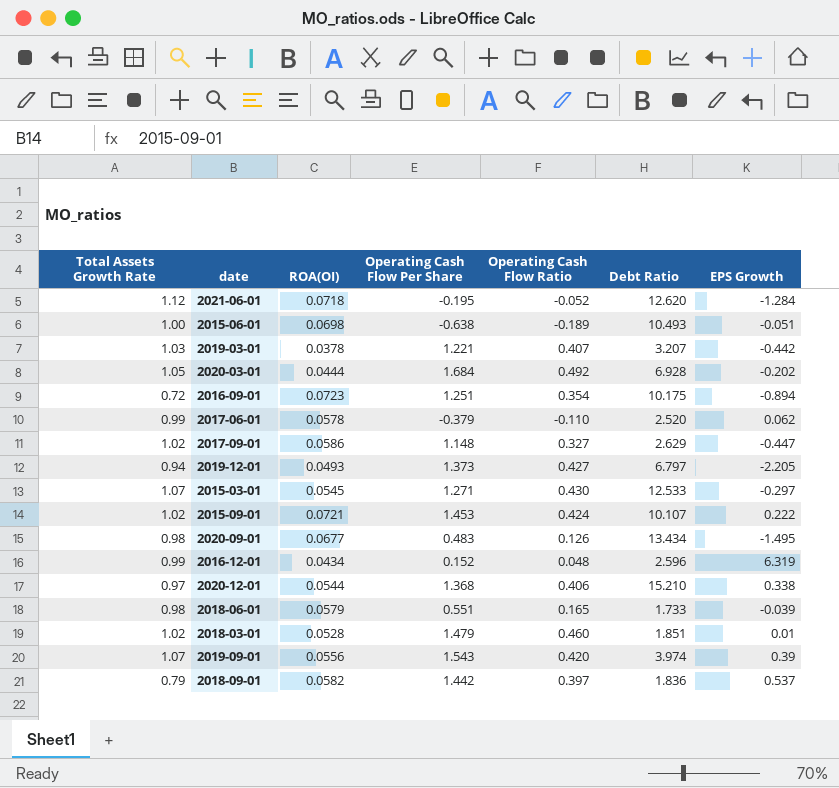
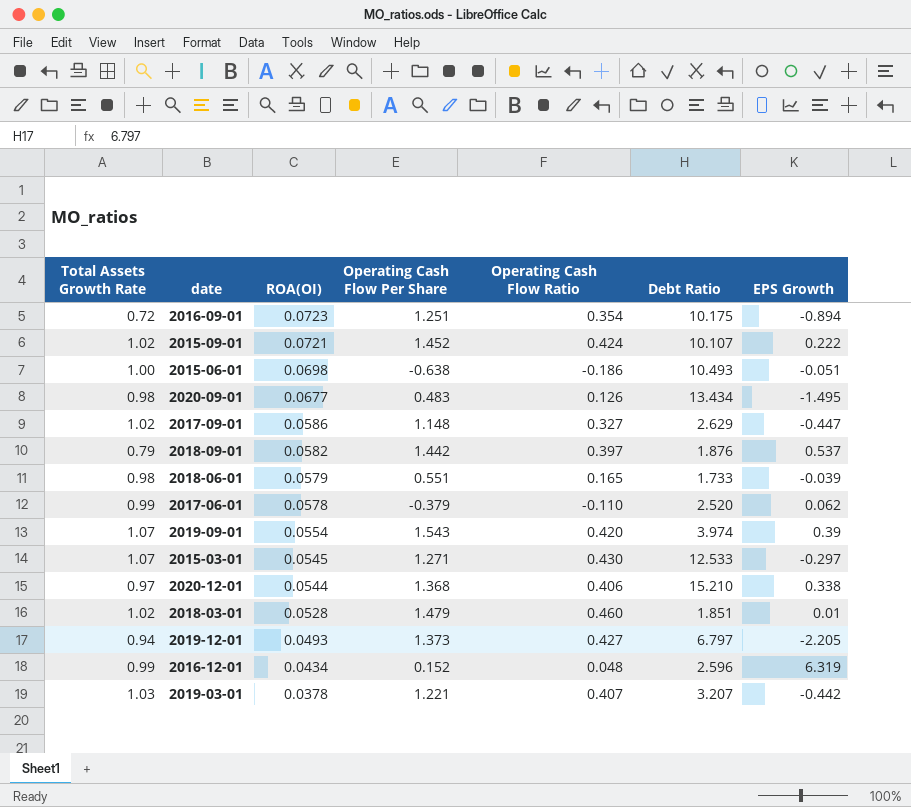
row order: none -> ROA(OI) descending
row 2021-06-01: 1.12 | 0.0718 | -0.195 | -0.052 | 12.620 | -1.284 -> none
row 2020-03-01: 1.05 | 0.0444 | 1.684 | 0.492 | 6.928 | -0.202 -> none
2015-09-01 | Operating Cash Flow Per Share: 1.453 -> 1.452
2015-06-01 | Operating Cash Flow Ratio: -0.189 -> -0.186
2018-09-01 | Debt Ratio: 1.836 -> 1.876
2019-09-01 | ROA(OI): 0.0556 -> 0.0554

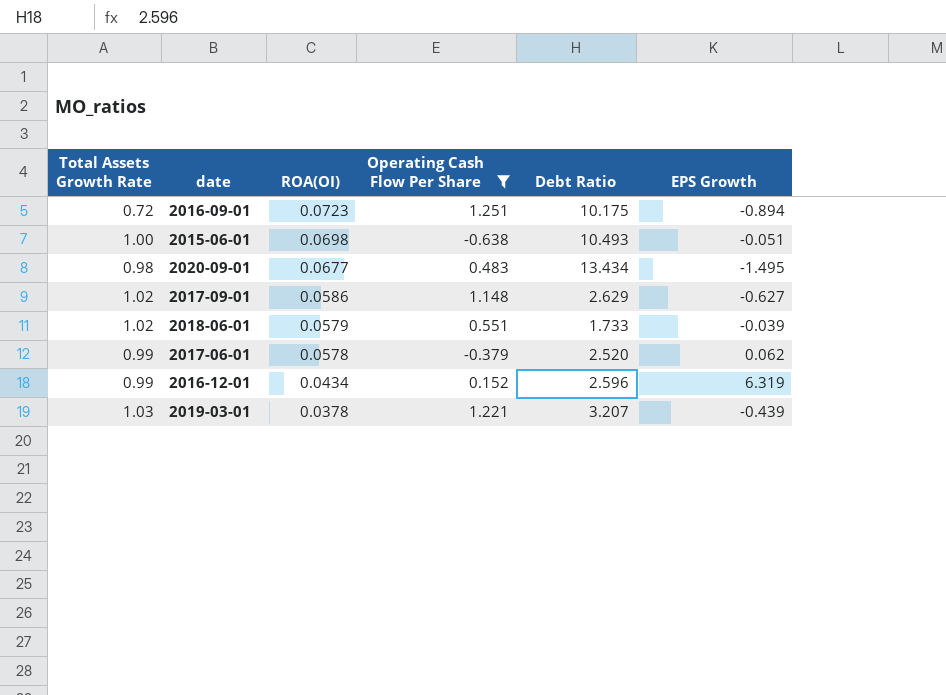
filter: none -> Operating Cash Flow Per Share <= 1.251
column Operating Cash Flow Ratio | position: 5 -> none
2017-09-01 | EPS Growth: -0.447 -> -0.627
2018-06-01 | Total Assets Growth Rate: 0.98 -> 1.02
2019-03-01 | EPS Growth: -0.442 -> -0.439

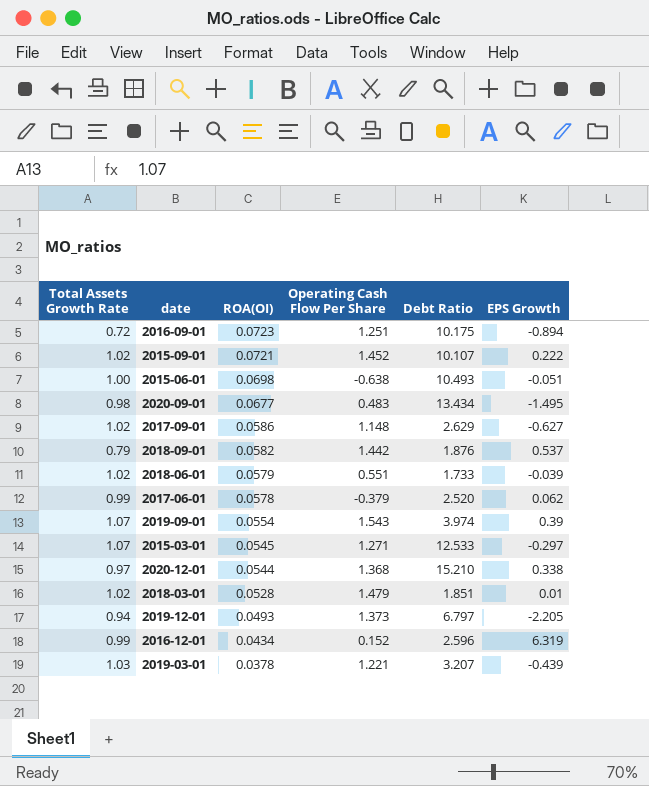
filter: Operating Cash Flow Per Share <= 1.251 -> none

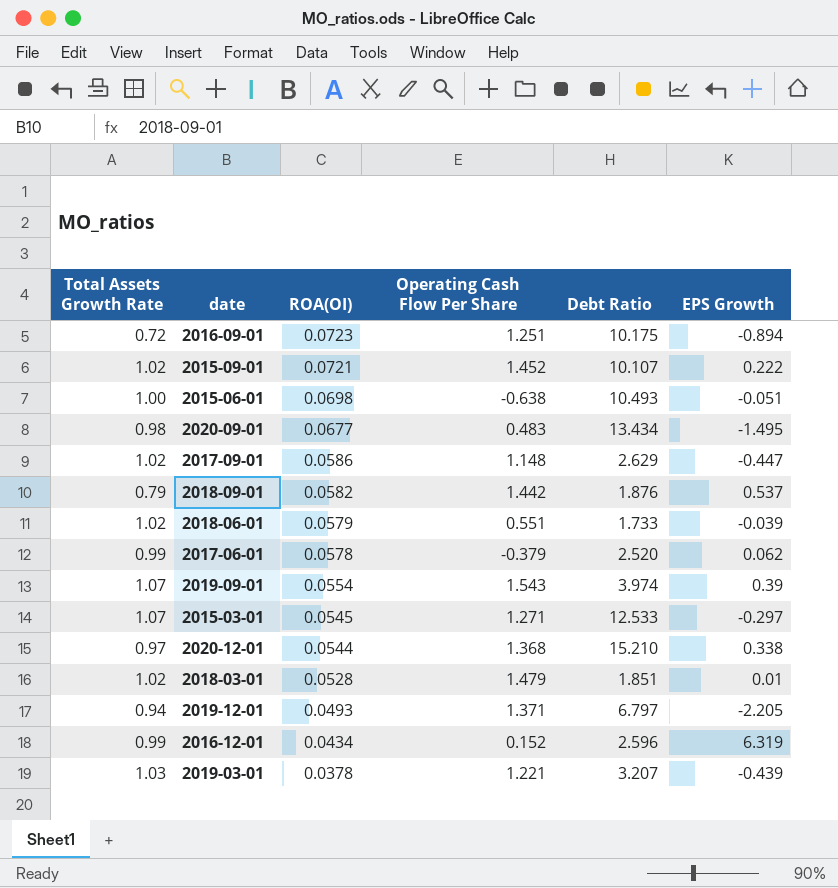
2017-09-01 | EPS Growth: -0.627 -> -0.447
2019-12-01 | Operating Cash Flow Per Share: 1.373 -> 1.371

